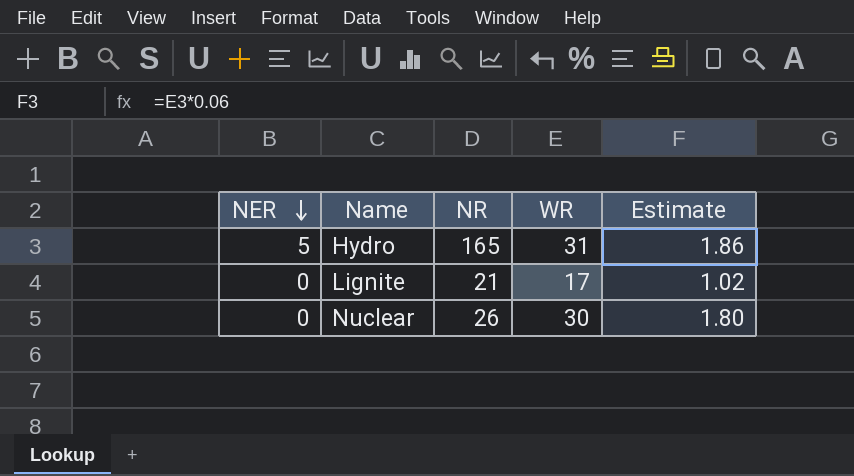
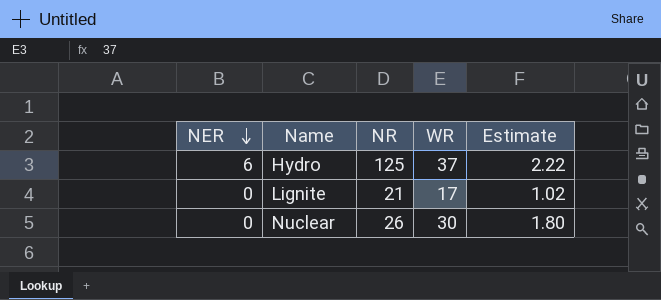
Hydro | NER: 5 -> 6
Hydro | NR: 165 -> 125
Hydro | WR: 31 -> 37
Hydro | Estimate: 1.86 -> 2.22

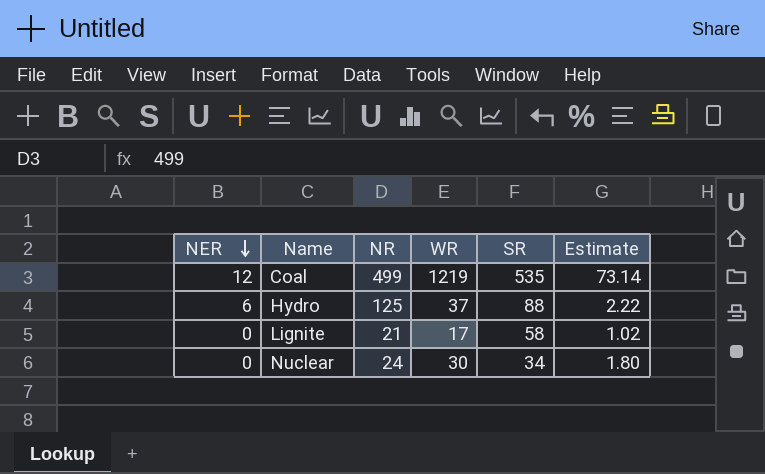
column SR | position: none -> 5
row Coal: none -> 12 | 499 | 1219 | 535 | 73.14
Nuclear | NR: 26 -> 24

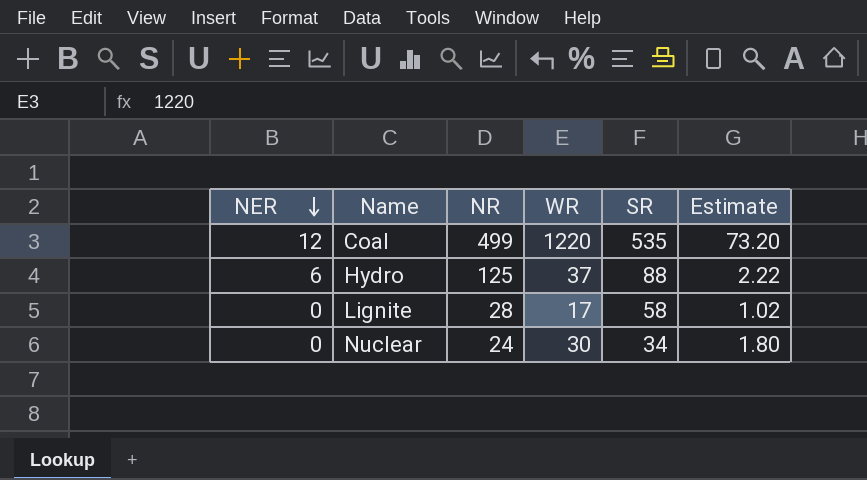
Coal | WR: 1219 -> 1220
Coal | Estimate: 73.14 -> 73.20
Lignite | NR: 21 -> 28

